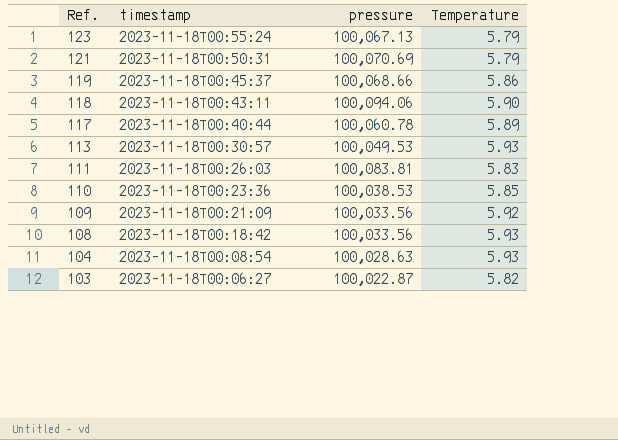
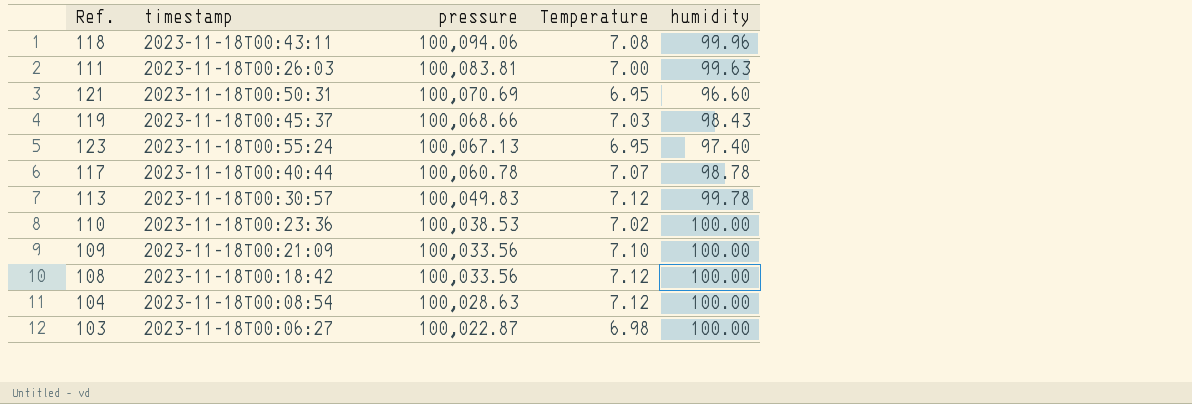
row order: Ref. descending -> pressure descending
column humidity | position: none -> 5
118 | Temperature: 5.90 -> 7.08
111 | Temperature: 5.83 -> 7.00
121 | Temperature: 5.79 -> 6.95
119 | Temperature: 5.86 -> 7.03
123 | Temperature: 5.79 -> 6.95
117 | Temperature: 5.89 -> 7.07
113 | pressure: 100,049.53 -> 100,049.83
113 | Temperature: 5.93 -> 7.12
110 | Temperature: 5.85 -> 7.02
109 | Temperature: 5.92 -> 7.10
108 | Temperature: 5.93 -> 7.12
104 | Temperature: 5.93 -> 7.12
103 | Temperature: 5.82 -> 6.98

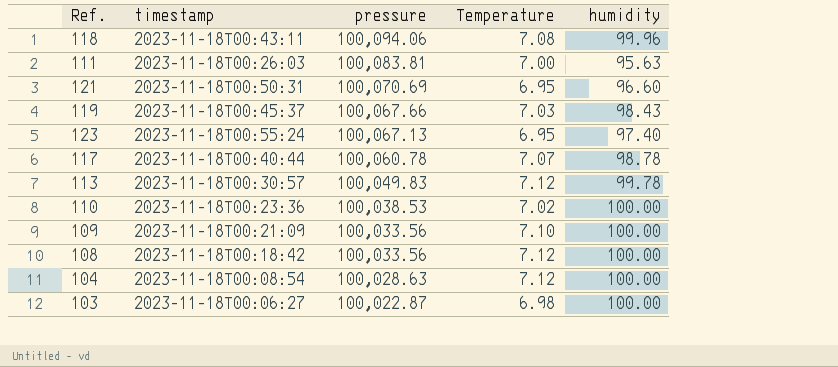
111 | humidity: 99.63 -> 95.63
119 | pressure: 100,068.66 -> 100,067.66

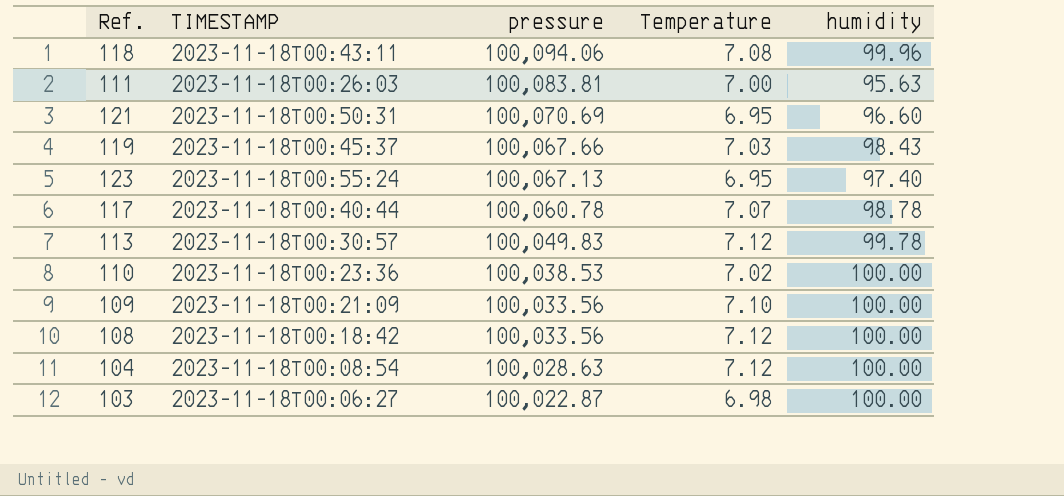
column name: timestamp -> TIMESTAMP

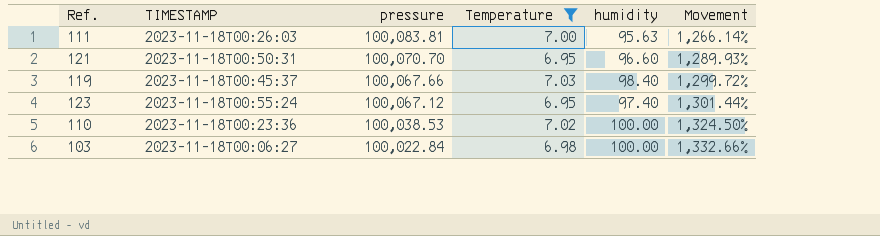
filter: none -> Temperature <= 7.03
column Movement | formula: none -> ([humidity] - [Temperature]) / [Temperature]
121 | pressure: 100,070.69 -> 100,070.70
119 | humidity: 98.43 -> 98.40
123 | pressure: 100,067.13 -> 100,067.12
103 | pressure: 100,022.87 -> 100,022.84

